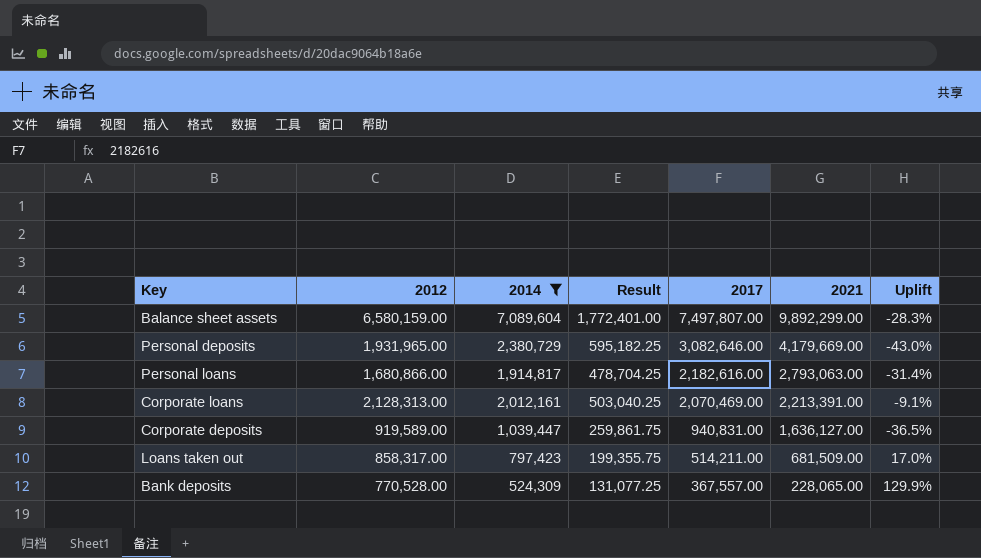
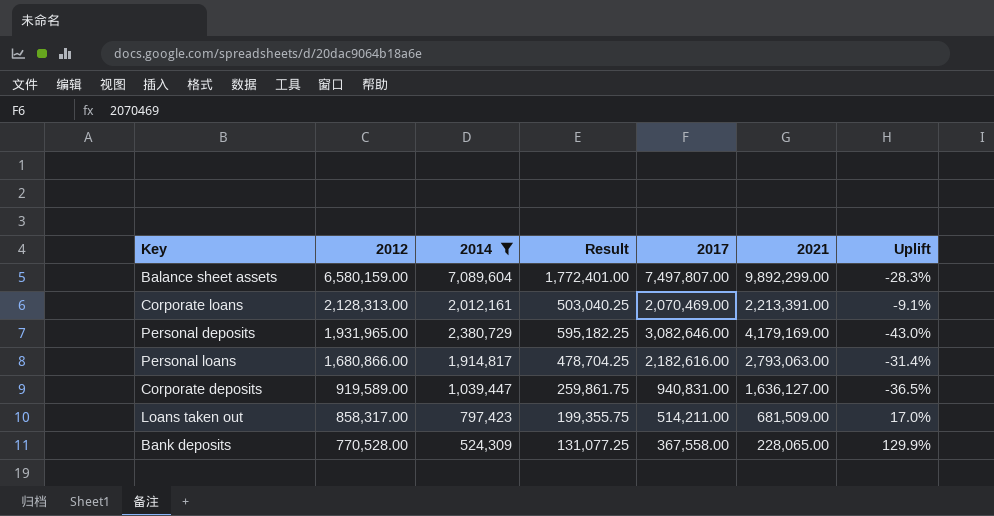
row order: 2017 descending -> 2012 descending
Personal deposits | 2021: 4,179,669.00 -> 4,179,169.00
Bank deposits | 2017: 367,557.00 -> 367,558.00

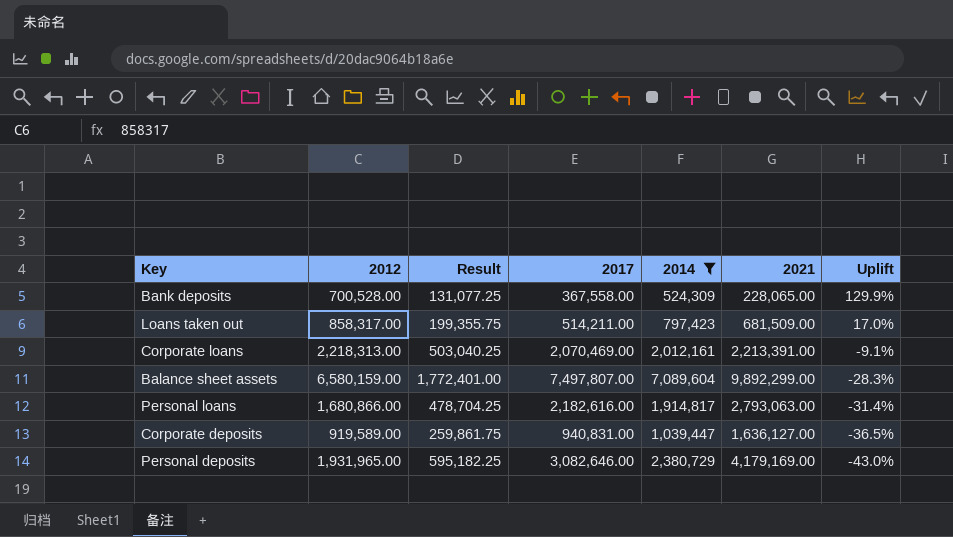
row order: 2012 descending -> Uplift descending
column 2014 | position: 3 -> 5
Bank deposits | 2012: 770,528.00 -> 700,528.00
Corporate loans | 2012: 2,128,313.00 -> 2,218,313.00

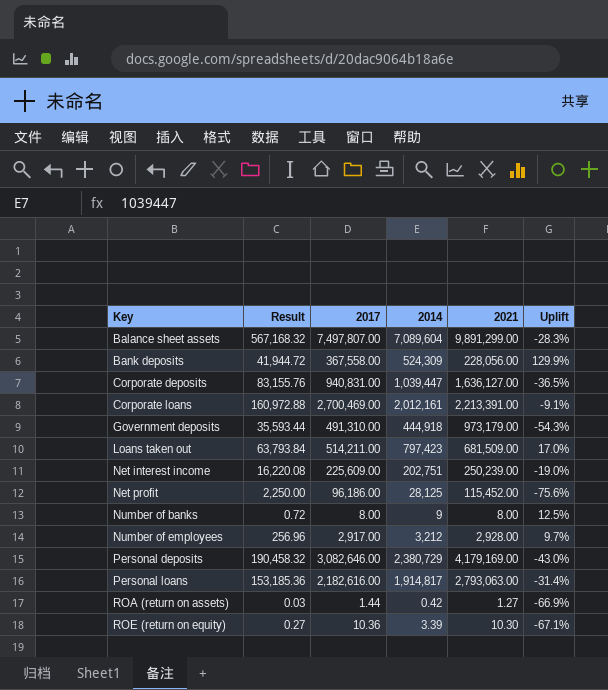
filter: 2014 >= 524,309 -> none
row order: Uplift descending -> Key ascending
column 2012 | position: 2 -> none
column Result | formula: [2014] * 0.25 -> [2014] * 0.08
Balance sheet assets | 2021: 9,892,299.00 -> 9,891,299.00
Bank deposits | 2021: 228,065.00 -> 228,056.00
Corporate loans | 2017: 2,070,469.00 -> 2,700,469.00

